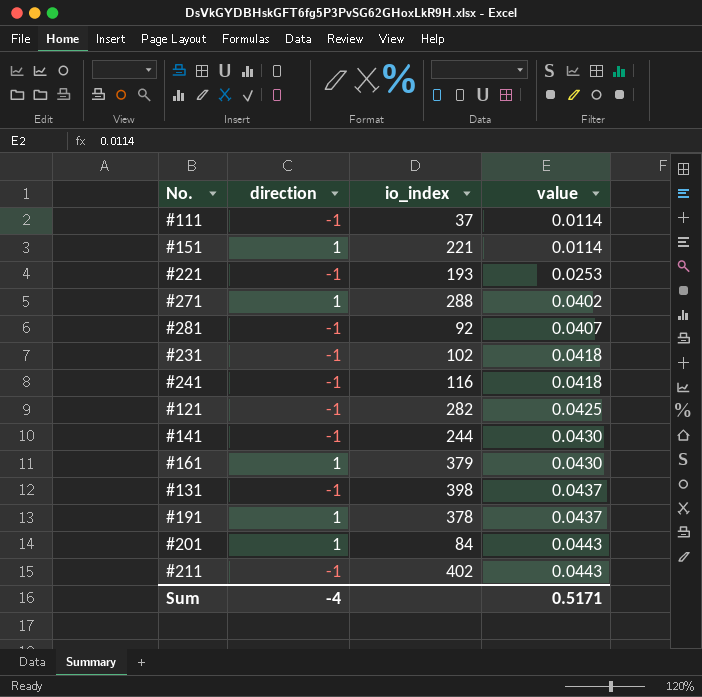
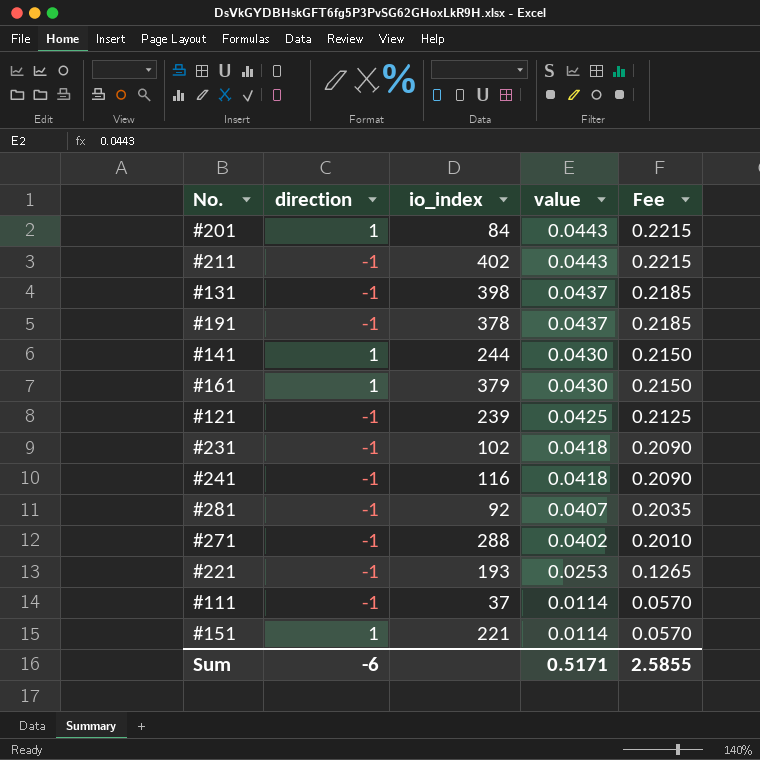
row order: value ascending -> value descending
column Fee | formula: none -> [value] * 5
#191 | direction: 1 -> -1
#141 | direction: -1 -> 1
#121 | io_index: 282 -> 239
#271 | direction: 1 -> -1
Sum | direction: -4 -> -6

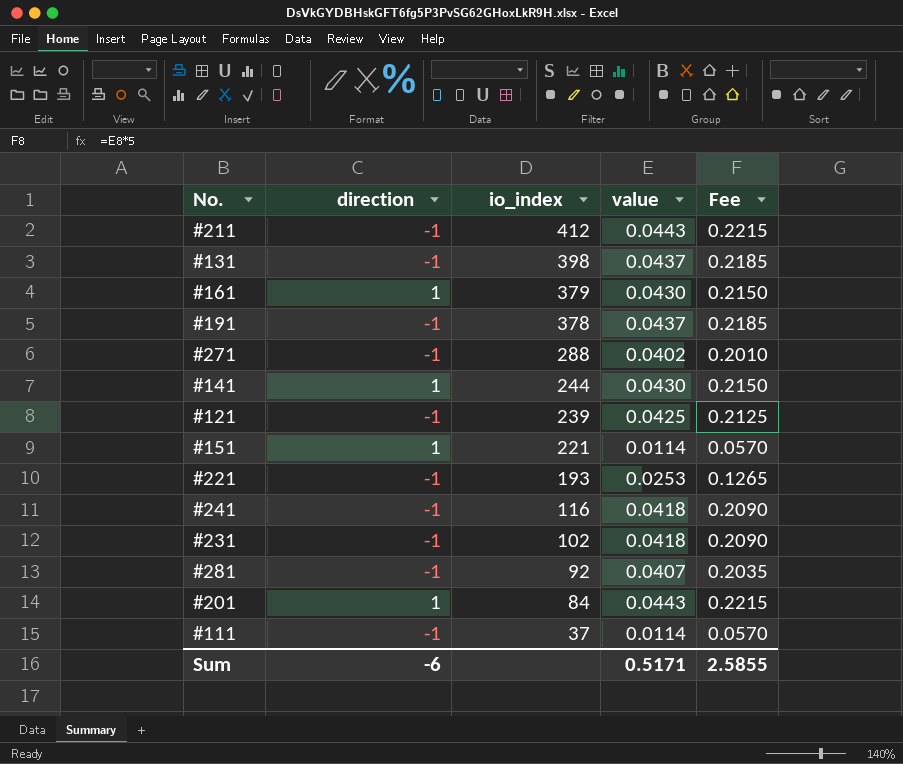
row order: value descending -> io_index descending
#211 | io_index: 402 -> 412

